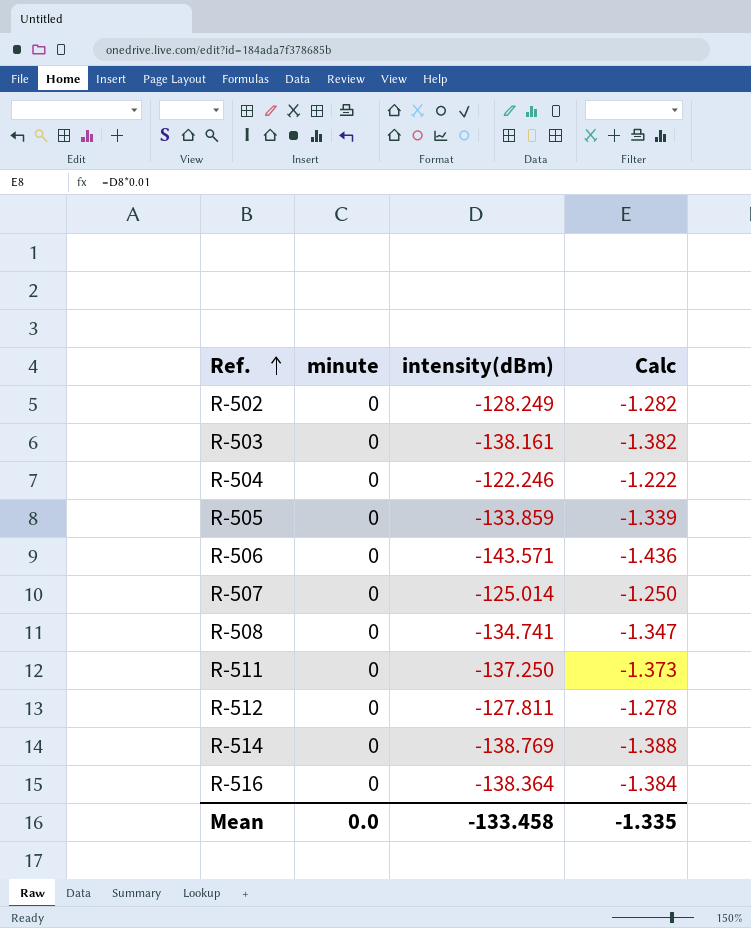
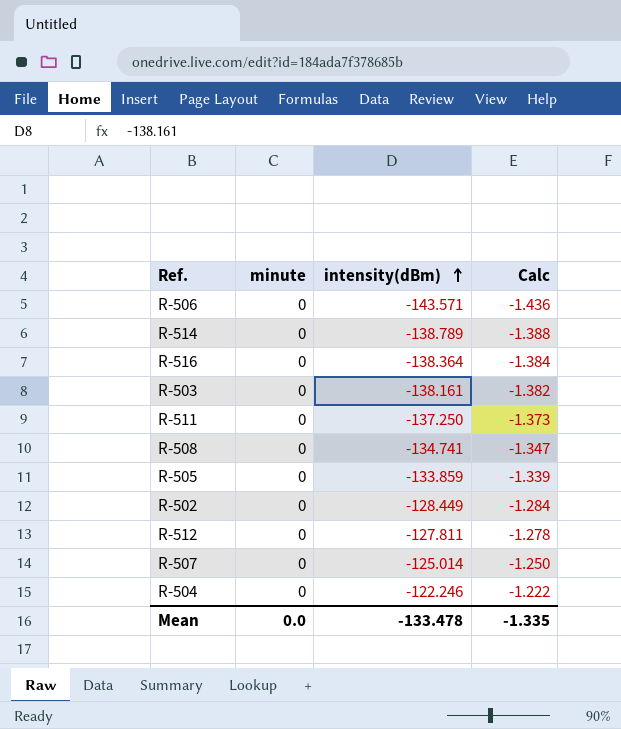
row order: Ref. ascending -> intensity(dBm) ascending
R-514 | intensity(dBm): -138.769 -> -138.789
R-502 | intensity(dBm): -128.249 -> -128.449
R-502 | Calc: -1.282 -> -1.284
Mean | intensity(dBm): -133.458 -> -133.478

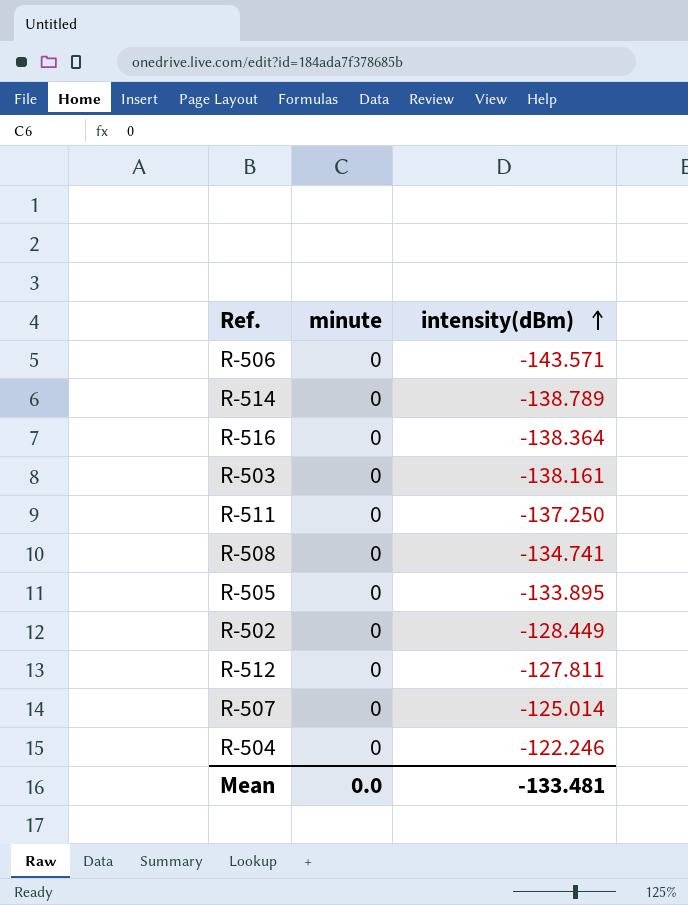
column Calc | formula: [intensity(dBm)] * 0.01 -> none
R-505 | intensity(dBm): -133.859 -> -133.895
Mean | intensity(dBm): -133.478 -> -133.481

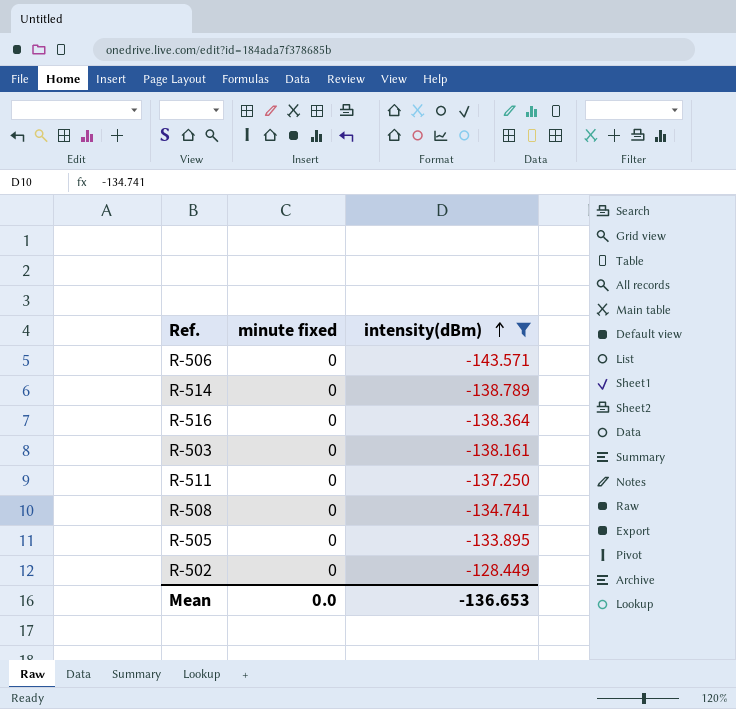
filter: none -> intensity(dBm) <= -128.449
column name: minute -> minute fixed
Mean | intensity(dBm): -133.481 -> -136.653

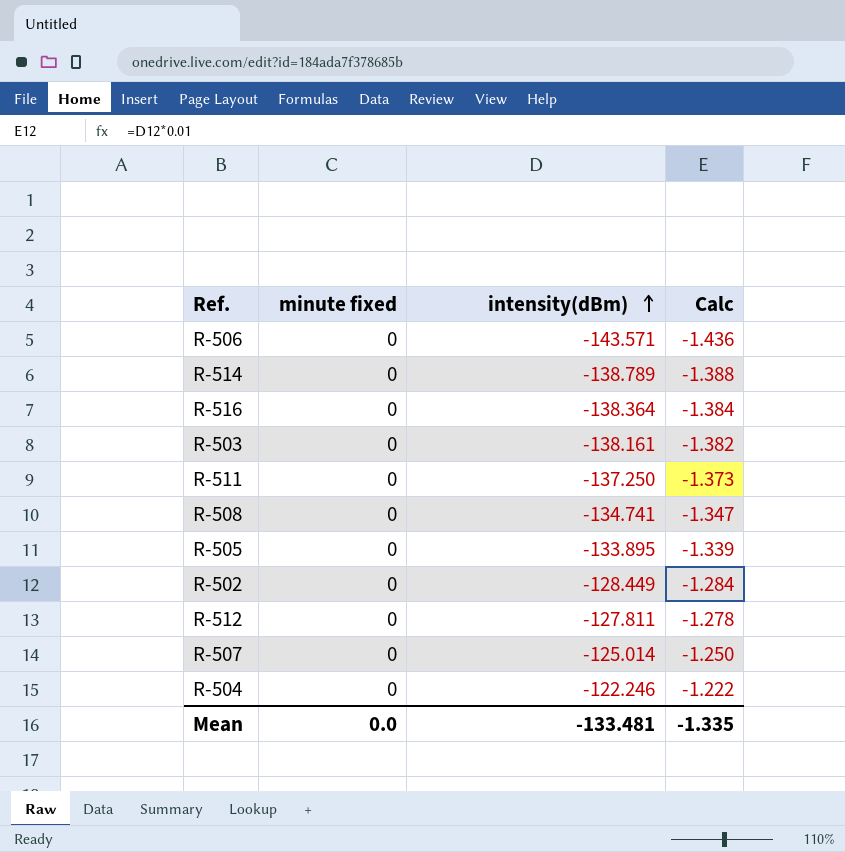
filter: intensity(dBm) <= -128.449 -> none
column Calc | formula: none -> [intensity(dBm)] * 0.01
Mean | intensity(dBm): -136.653 -> -133.481

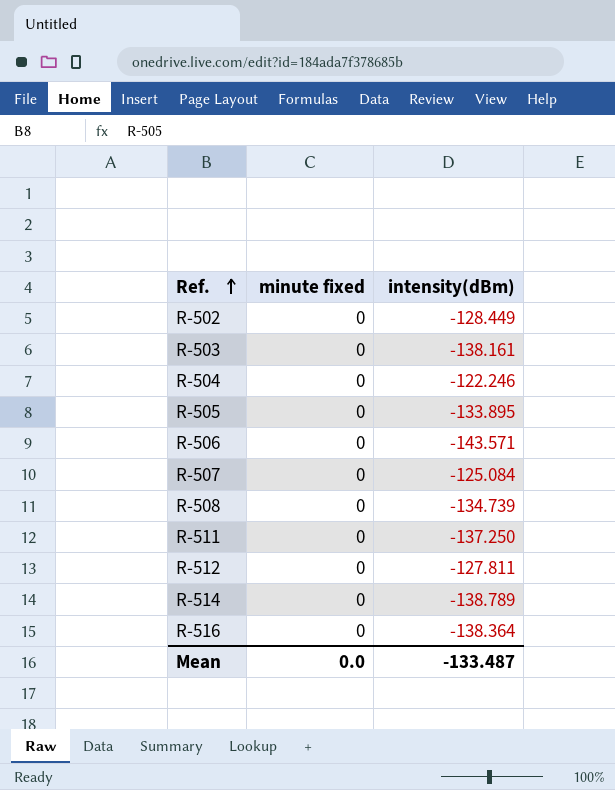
row order: intensity(dBm) ascending -> Ref. ascending
column Calc | formula: [intensity(dBm)] * 0.01 -> none
R-507 | intensity(dBm): -125.014 -> -125.084
R-508 | intensity(dBm): -134.741 -> -134.739
Mean | intensity(dBm): -133.481 -> -133.487

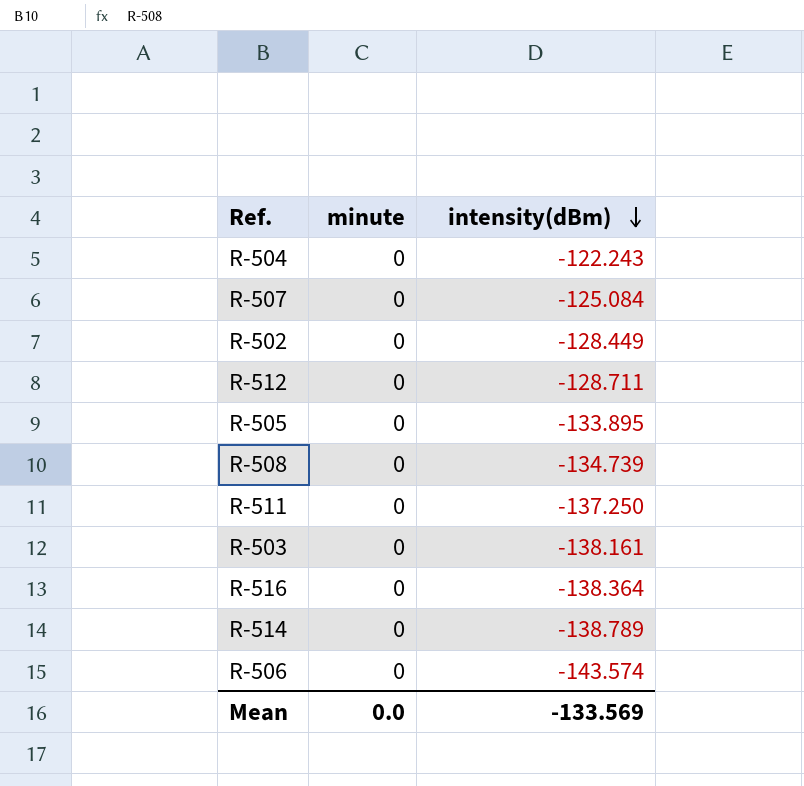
row order: Ref. ascending -> intensity(dBm) descending
column name: minute fixed -> minute
R-504 | intensity(dBm): -122.246 -> -122.243
R-512 | intensity(dBm): -127.811 -> -128.711
R-506 | intensity(dBm): -143.571 -> -143.574
Mean | intensity(dBm): -133.487 -> -133.569

